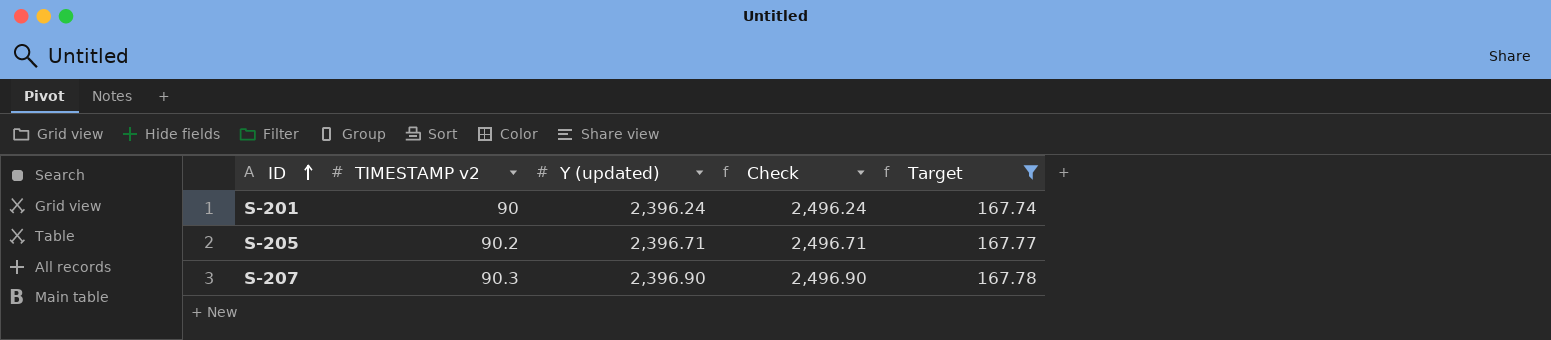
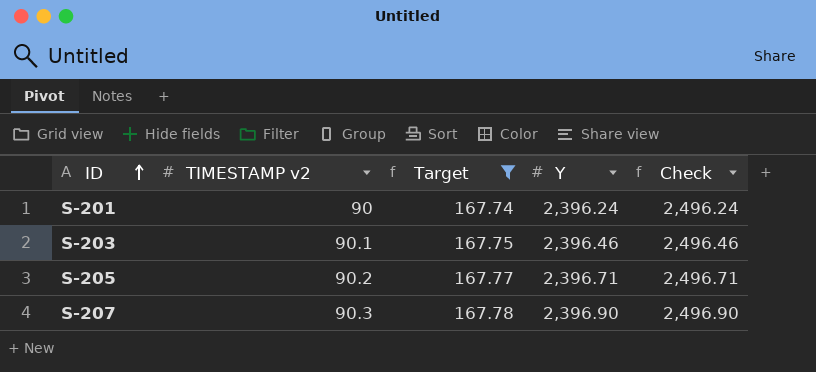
column Target | position: 5 -> 3
column name: Y (updated) -> Y
row S-203: none -> 90.1 | 167.75 | 2,396.46 | 2,496.46

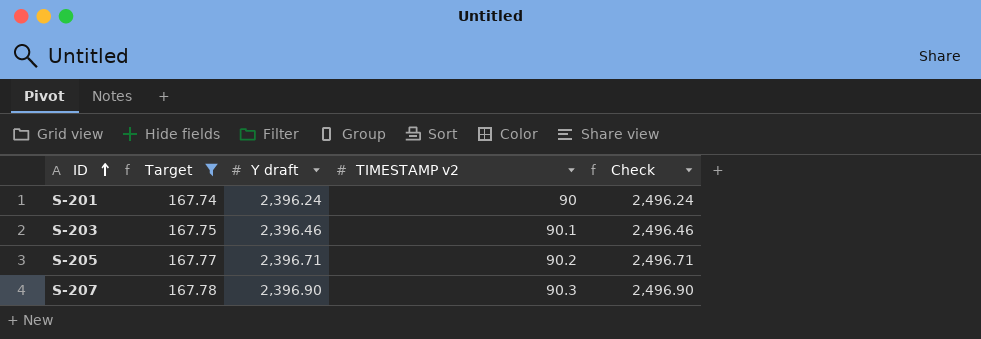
column name: Y -> Y draft
column TIMESTAMP v2 | position: 2 -> 4

